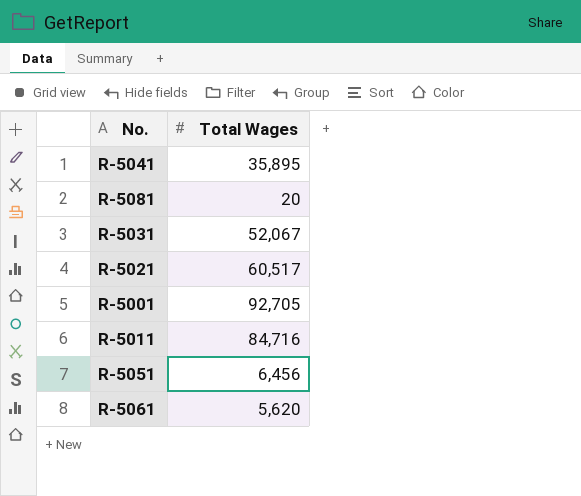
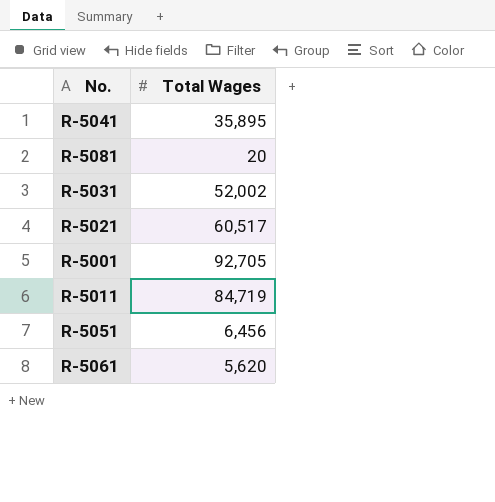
R-5031 | Total Wages: 52,067 -> 52,002
R-5011 | Total Wages: 84,716 -> 84,719

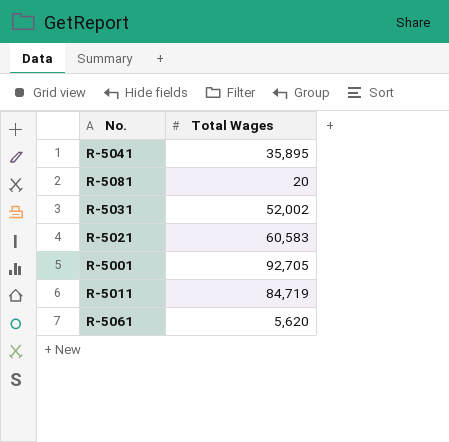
row R-5051: 6,456 -> none
R-5021 | Total Wages: 60,517 -> 60,583

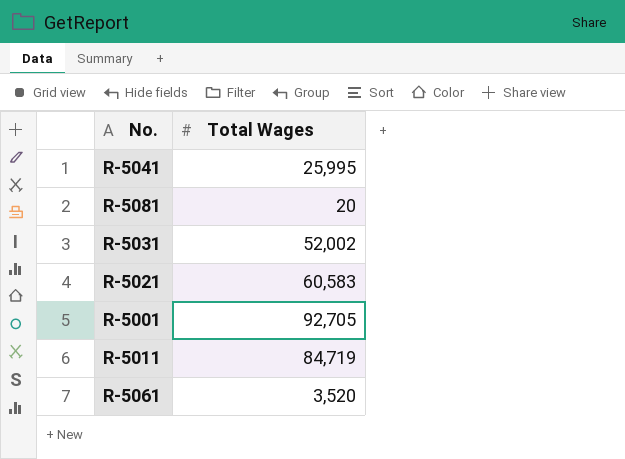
R-5041 | Total Wages: 35,895 -> 25,995
R-5061 | Total Wages: 5,620 -> 3,520

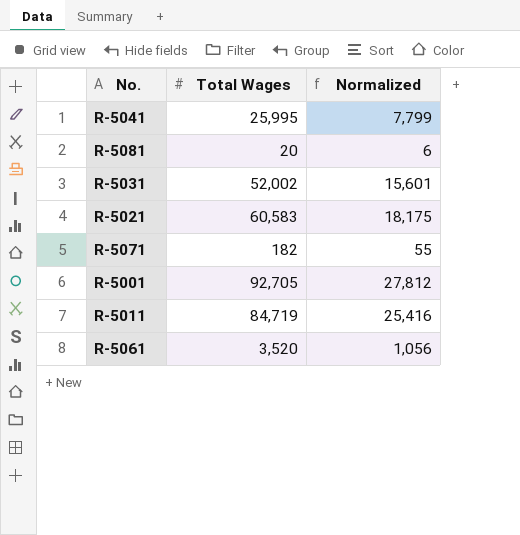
column Normalized | formula: none -> [Total Wages] * 0.3
row R-5071: none -> 182 | 55

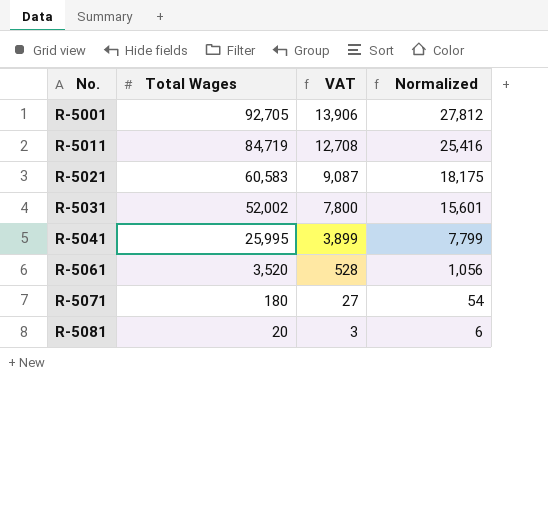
row order: none -> No. ascending
column VAT | formula: none -> [Total Wages] * 0.15
R-5071 | Total Wages: 182 -> 180
R-5071 | Normalized: 55 -> 54

